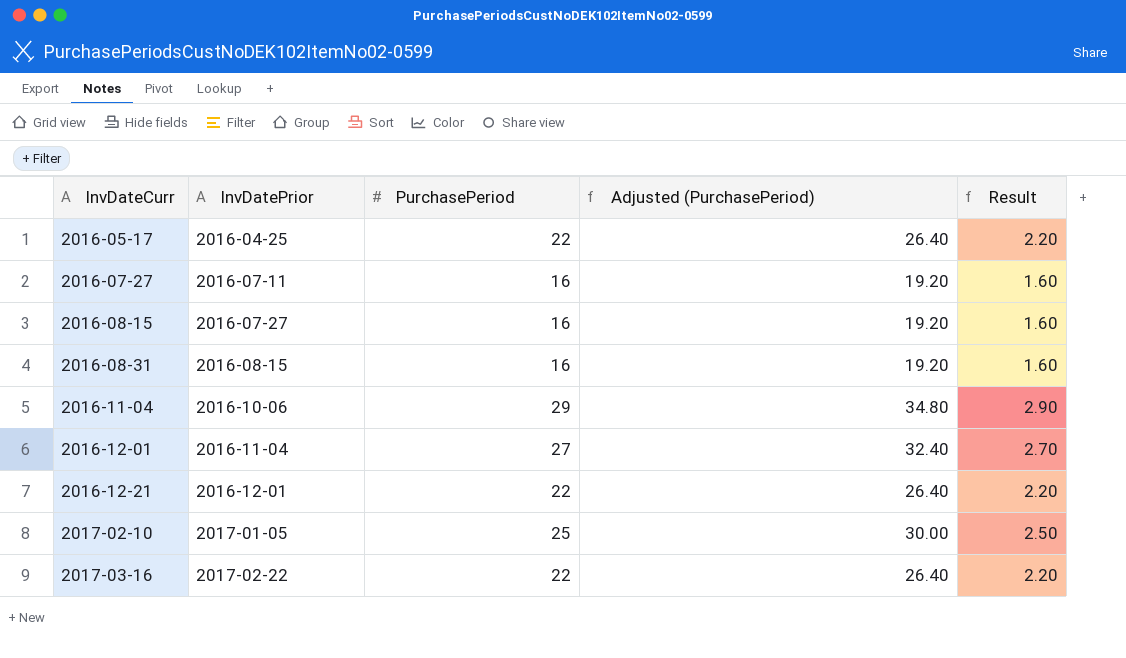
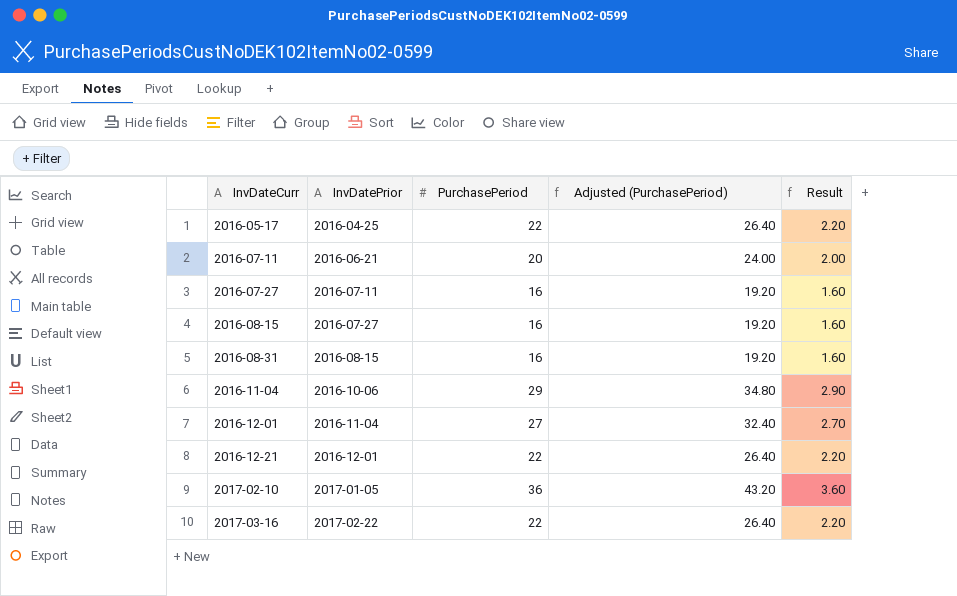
row 2016-07-11: none -> 2016-06-21 | 20 | 24.00 | 2.00
2017-02-10 | PurchasePeriod: 25 -> 36
2017-02-10 | Adjusted (PurchasePeriod): 30.00 -> 43.20
2017-02-10 | Result: 2.50 -> 3.60

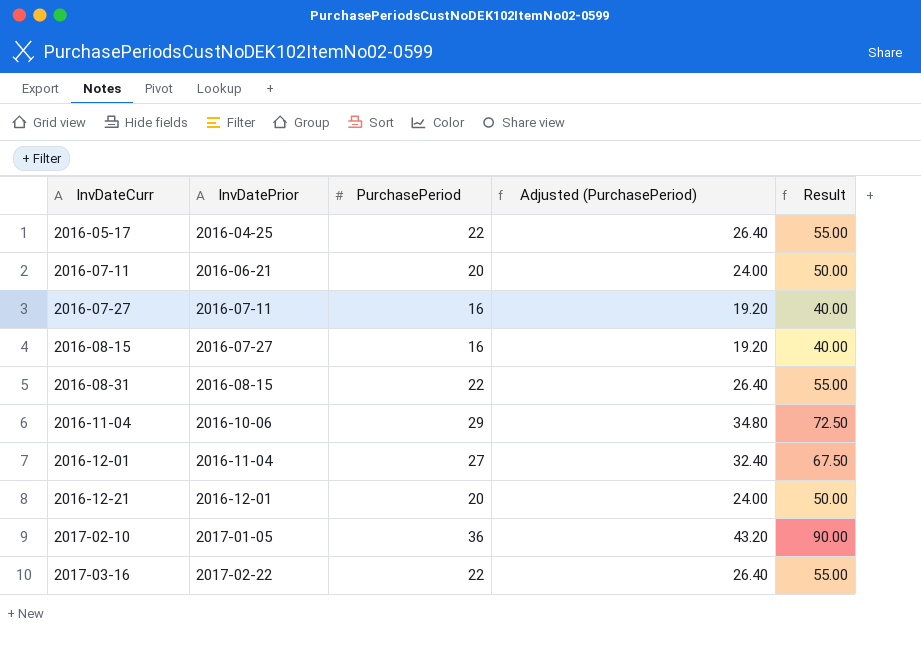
column Result | formula: [PurchasePeriod] * 0.1 -> [PurchasePeriod] * 2.5
2016-08-31 | PurchasePeriod: 16 -> 22
2016-08-31 | Adjusted (PurchasePeriod): 19.20 -> 26.40
2016-12-21 | PurchasePeriod: 22 -> 20
2016-12-21 | Adjusted (PurchasePeriod): 26.40 -> 24.00

